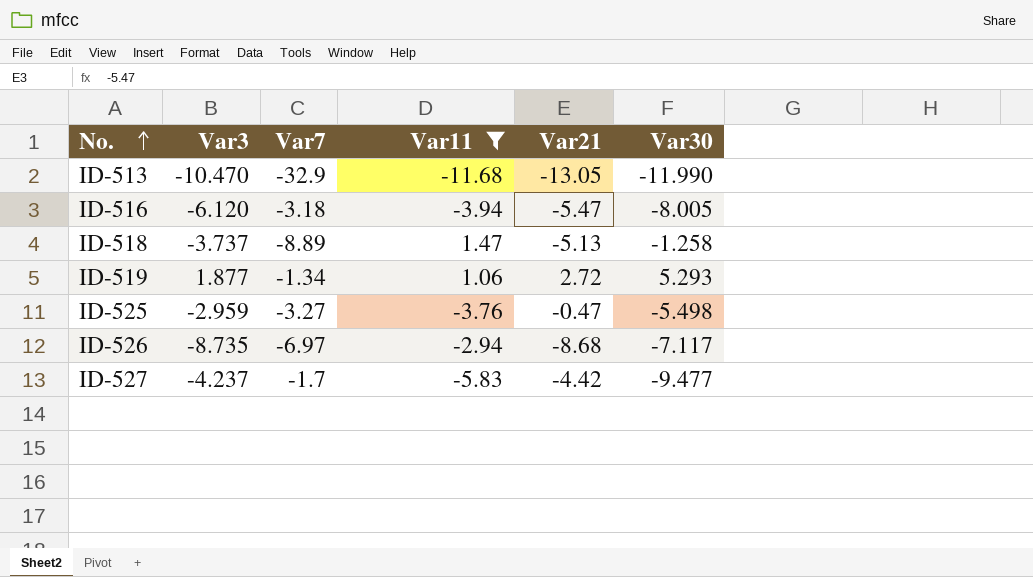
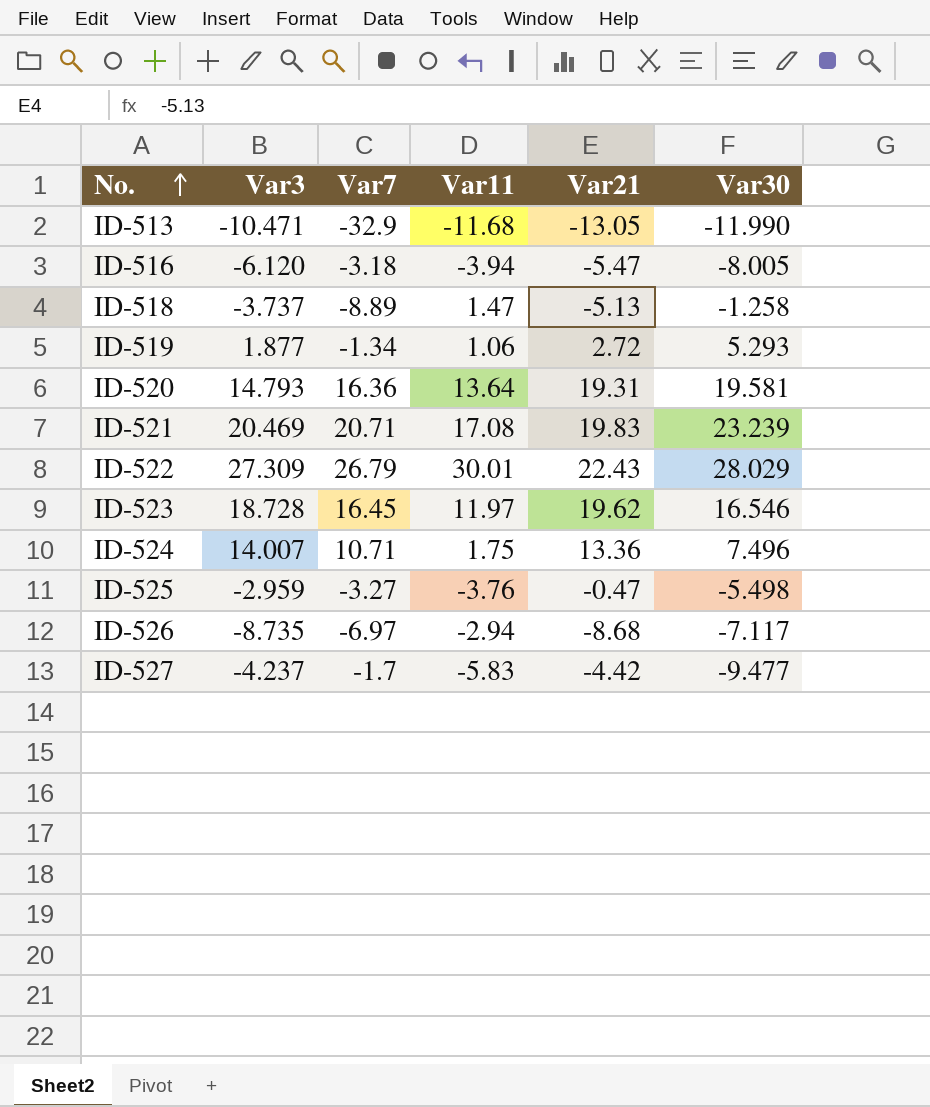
filter: Var11 <= 1.47 -> none
ID-513 | Var3: -10.470 -> -10.471

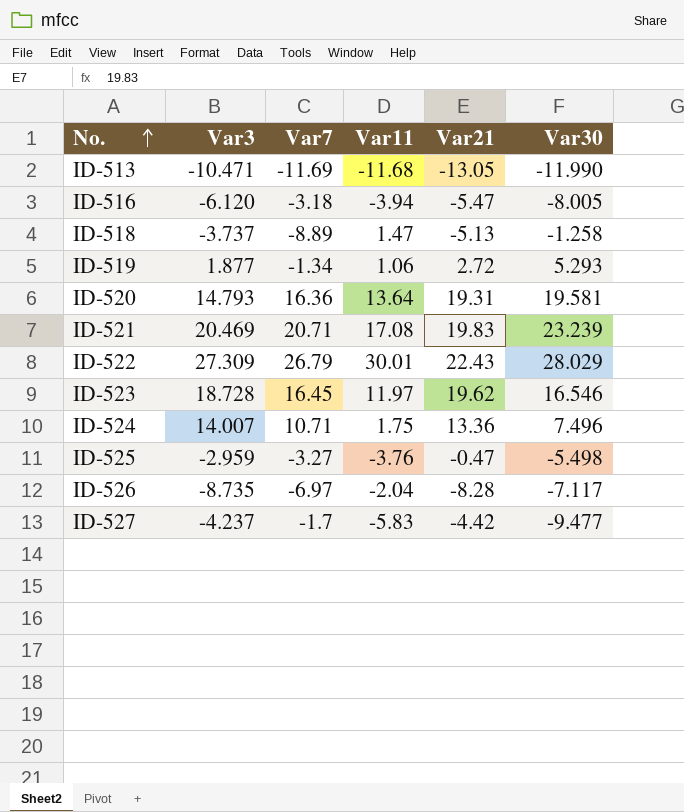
ID-513 | Var7: -32.9 -> -11.69
ID-526 | Var11: -2.94 -> -2.04
ID-526 | Var21: -8.68 -> -8.28

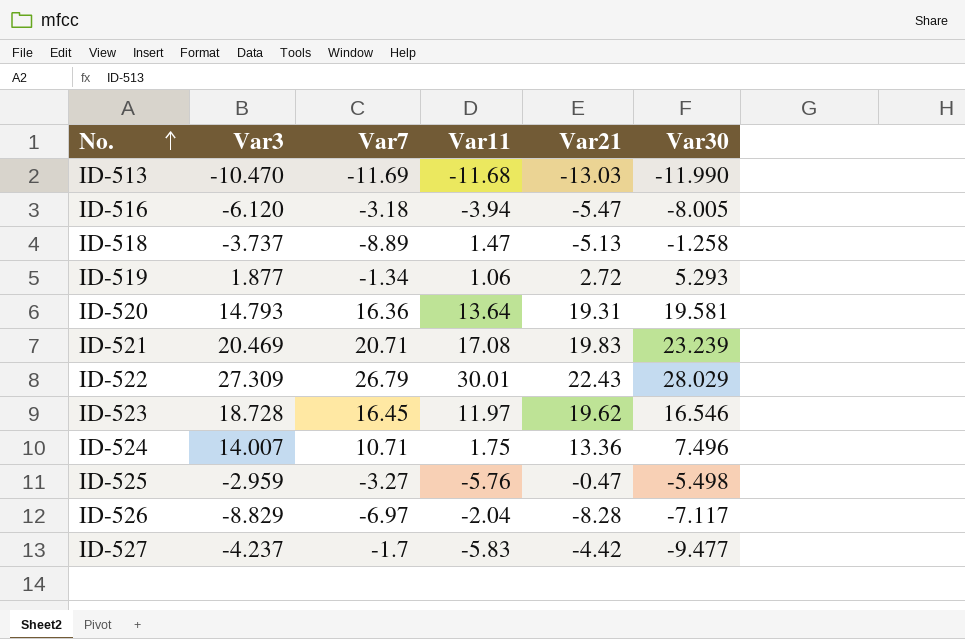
ID-513 | Var3: -10.471 -> -10.470
ID-513 | Var21: -13.05 -> -13.03
ID-525 | Var11: -3.76 -> -5.76
ID-526 | Var3: -8.735 -> -8.829

